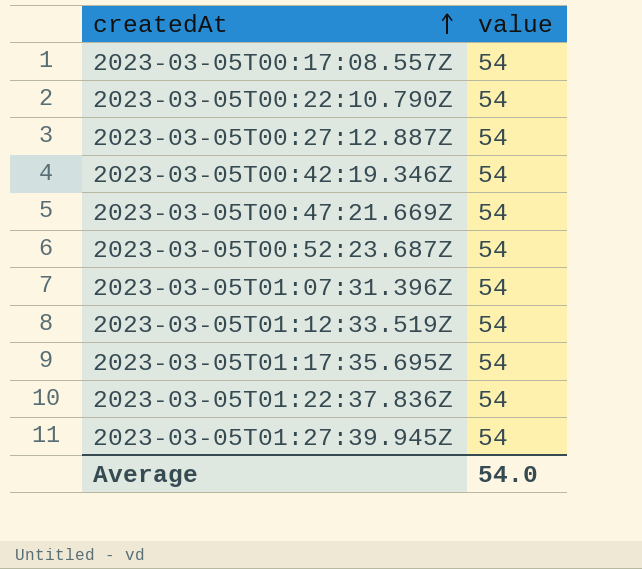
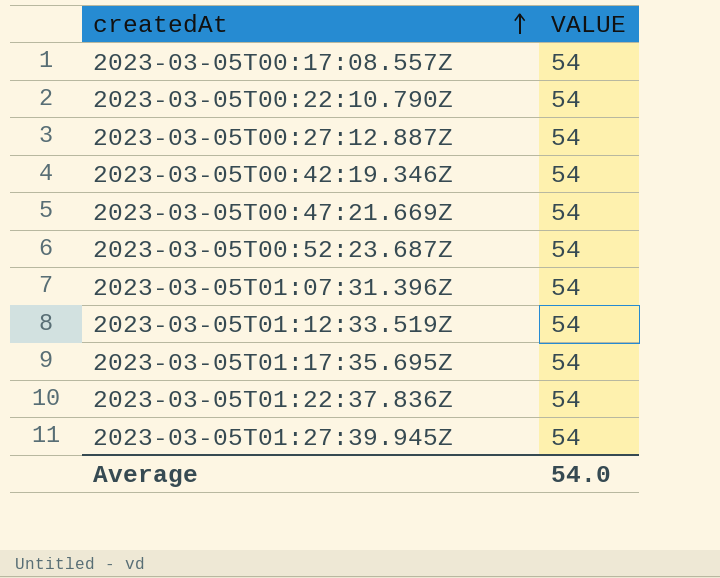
column name: value -> VALUE

